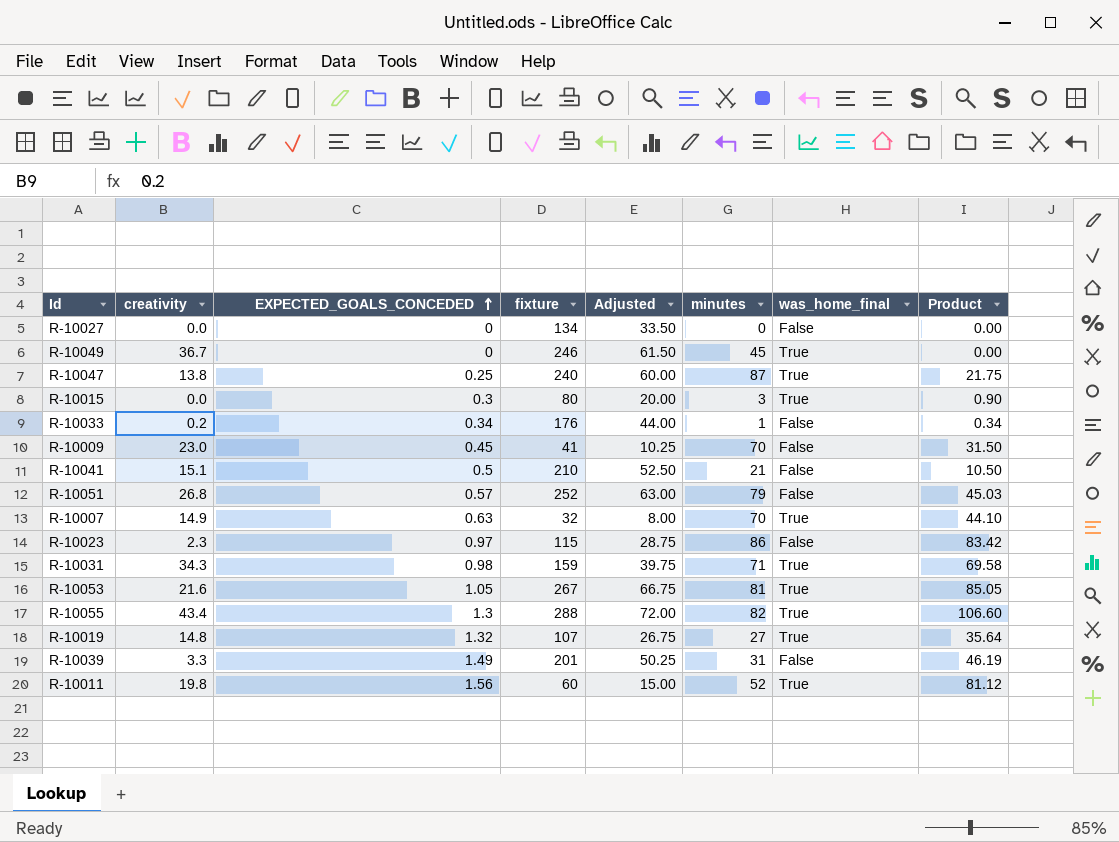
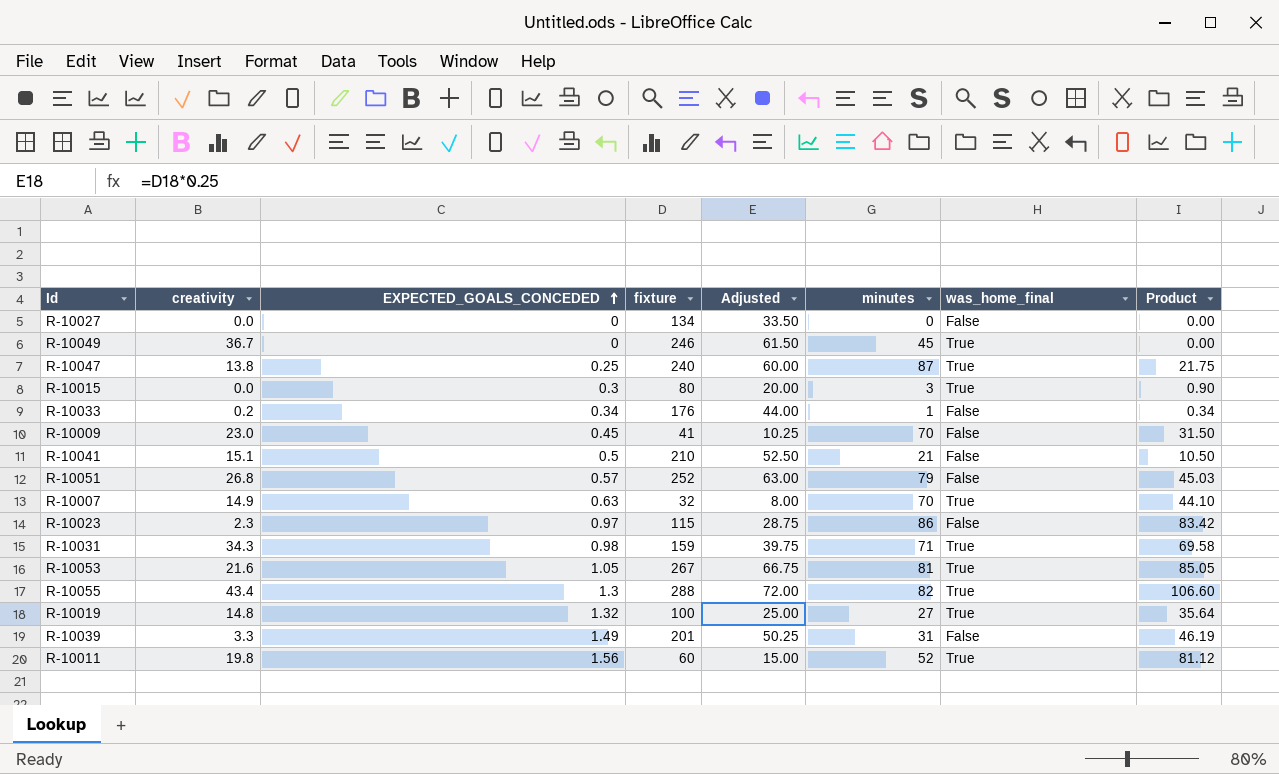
R-10019 | fixture: 107 -> 100
R-10019 | Adjusted: 26.75 -> 25.00

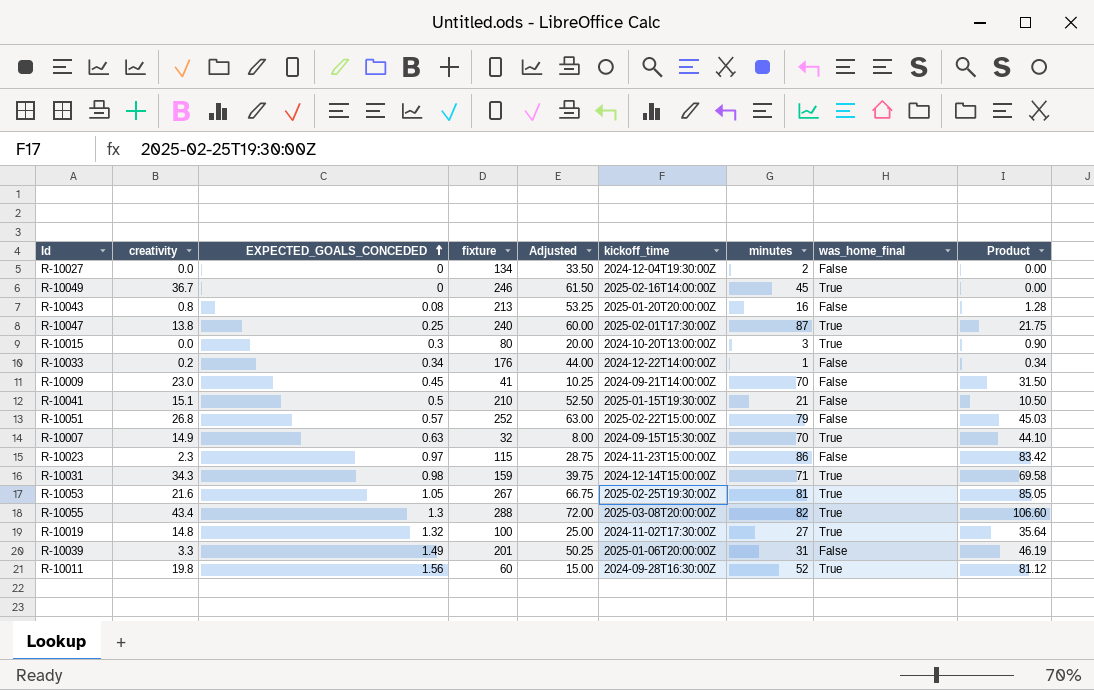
column kickoff_time | position: none -> 6
R-10027 | minutes: 0 -> 2
row R-10043: none -> 0.8 | 0.08 | 213 | 53.25 | 2025-01-20T20:00:00Z | 16 | False | 1.28

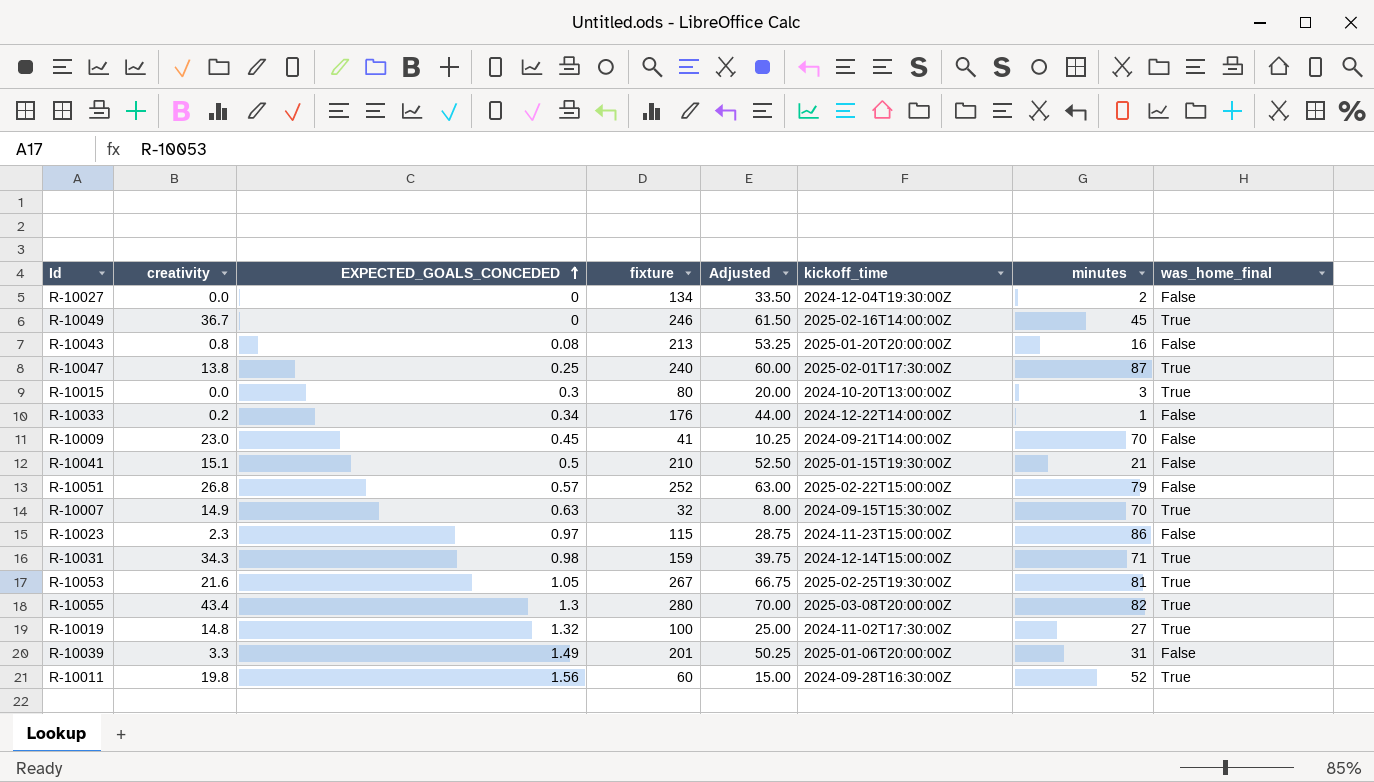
column Product | formula: [EXPECTED_GOALS_CONCEDED] * [minutes] -> none
R-10055 | fixture: 288 -> 280
R-10055 | Adjusted: 72.00 -> 70.00

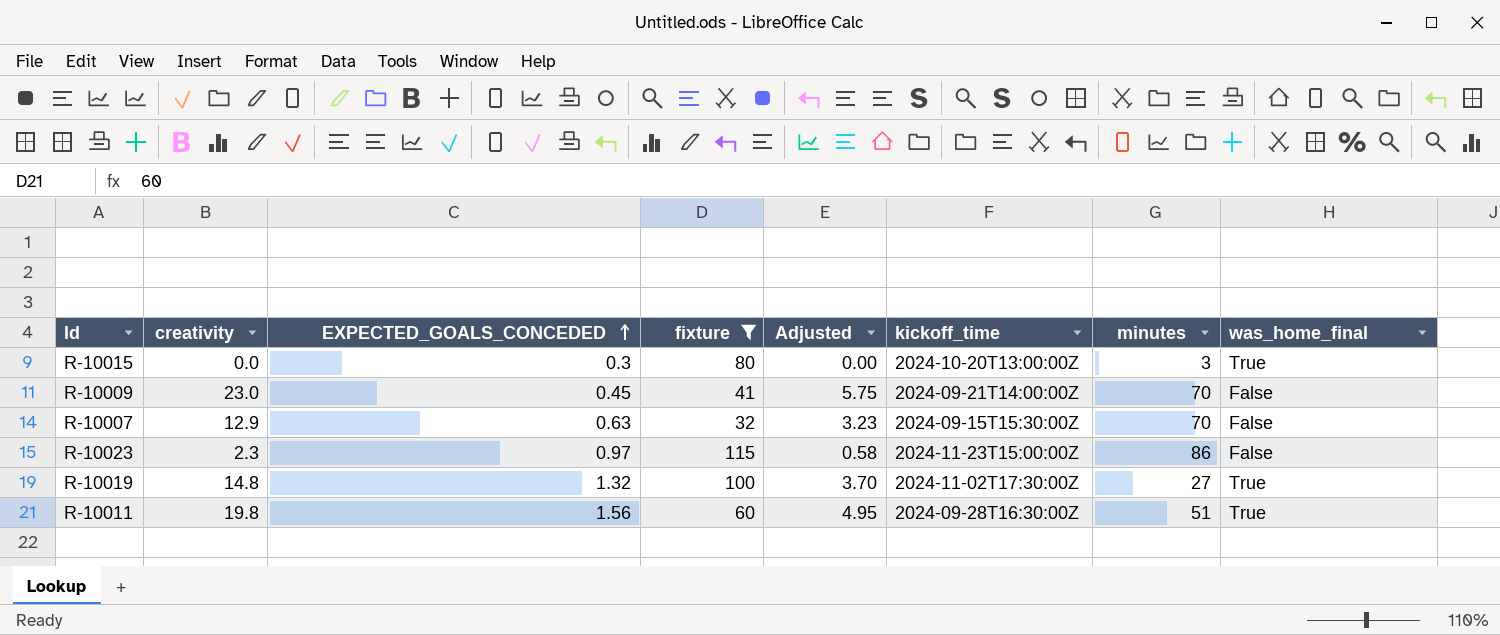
filter: none -> fixture <= 115
column Adjusted | formula: [fixture] * 0.25 -> [creativity] * 0.25
R-10007 | creativity: 14.9 -> 12.9
R-10007 | was_home_final: True -> False
R-10011 | minutes: 52 -> 51

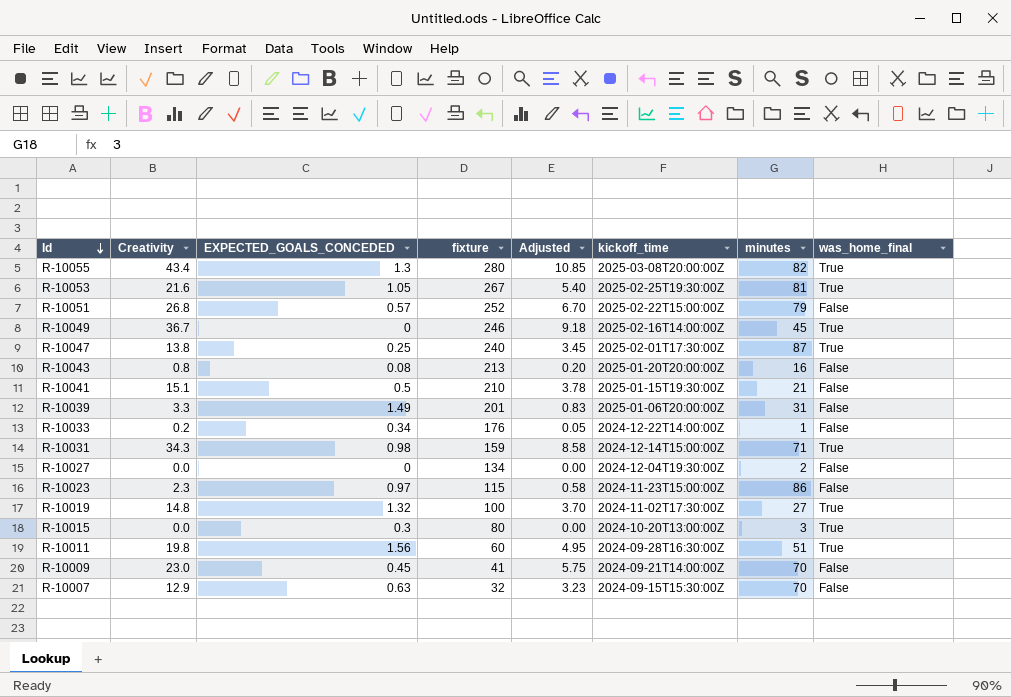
filter: fixture <= 115 -> none
row order: EXPECTED_GOALS_CONCEDED ascending -> Id descending
column name: creativity -> Creativity

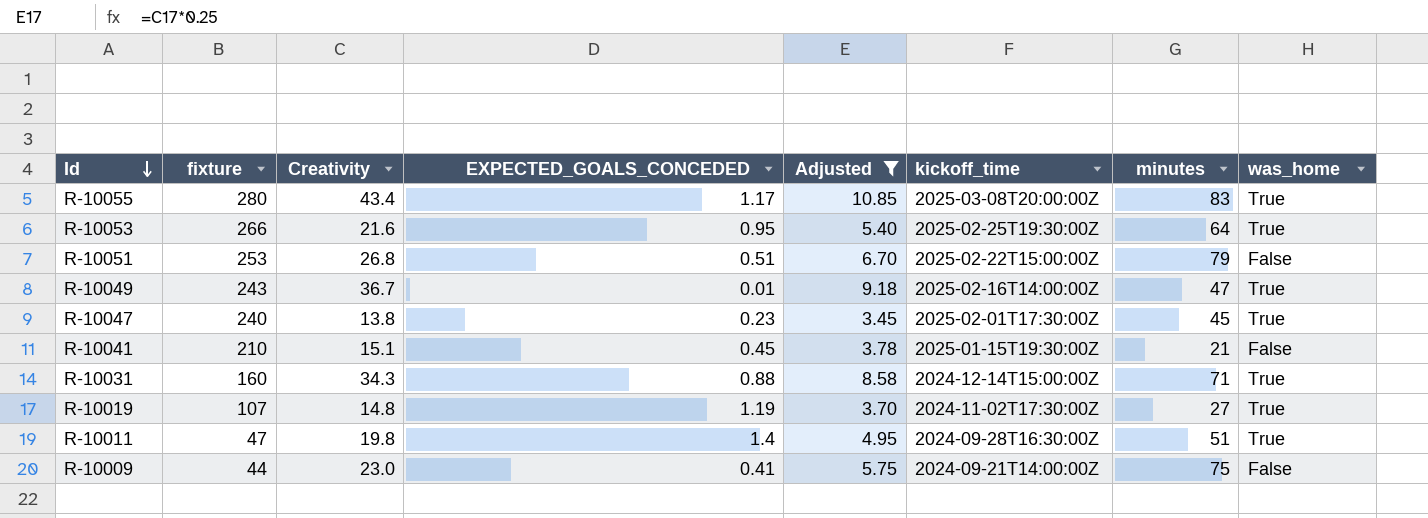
filter: none -> Adjusted >= 3.45
column fixture | position: 4 -> 2
column name: was_home_final -> was_home
R-10055 | EXPECTED_GOALS_CONCEDED: 1.3 -> 1.17
R-10055 | minutes: 82 -> 83
R-10053 | fixture: 267 -> 266
R-10053 | EXPECTED_GOALS_CONCEDED: 1.05 -> 0.95
R-10053 | minutes: 81 -> 64
R-10051 | fixture: 252 -> 253
R-10051 | EXPECTED_GOALS_CONCEDED: 0.57 -> 0.51
R-10049 | fixture: 246 -> 243
R-10049 | EXPECTED_GOALS_CONCEDED: 0 -> 0.01
R-10049 | minutes: 45 -> 47
R-10047 | EXPECTED_GOALS_CONCEDED: 0.25 -> 0.23
R-10047 | minutes: 87 -> 45
R-10041 | EXPECTED_GOALS_CONCEDED: 0.5 -> 0.45
R-10031 | fixture: 159 -> 160
R-10031 | EXPECTED_GOALS_CONCEDED: 0.98 -> 0.88
R-10019 | fixture: 100 -> 107
R-10019 | EXPECTED_GOALS_CONCEDED: 1.32 -> 1.19
R-10011 | fixture: 60 -> 47
R-10011 | EXPECTED_GOALS_CONCEDED: 1.56 -> 1.4
R-10009 | fixture: 41 -> 44
R-10009 | EXPECTED_GOALS_CONCEDED: 0.45 -> 0.41
R-10009 | minutes: 70 -> 75

